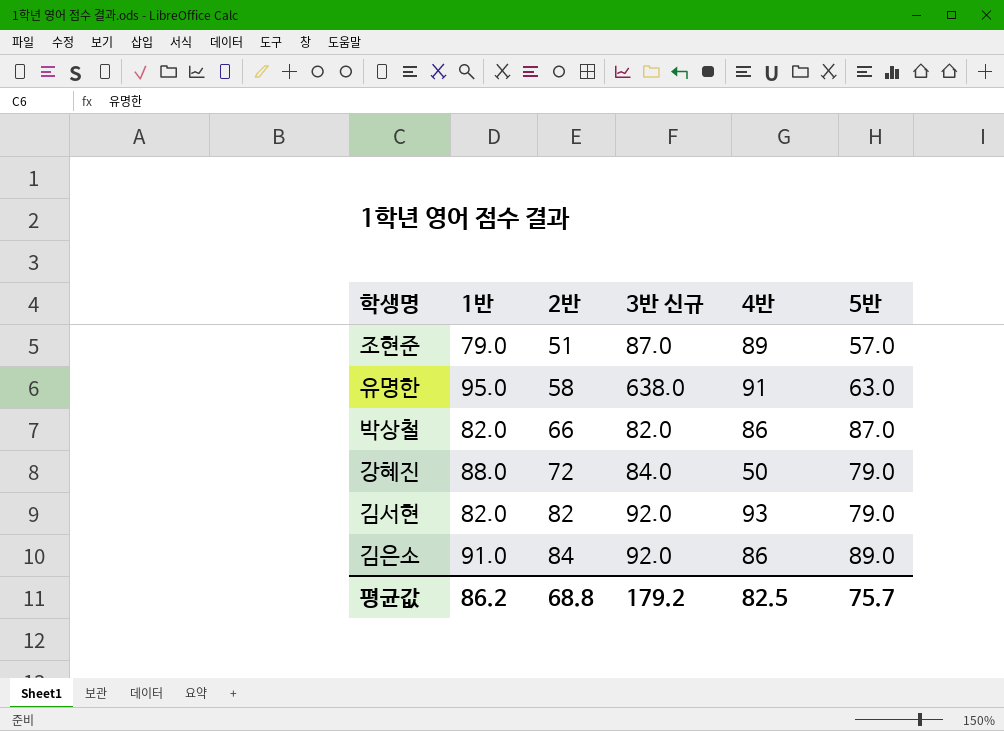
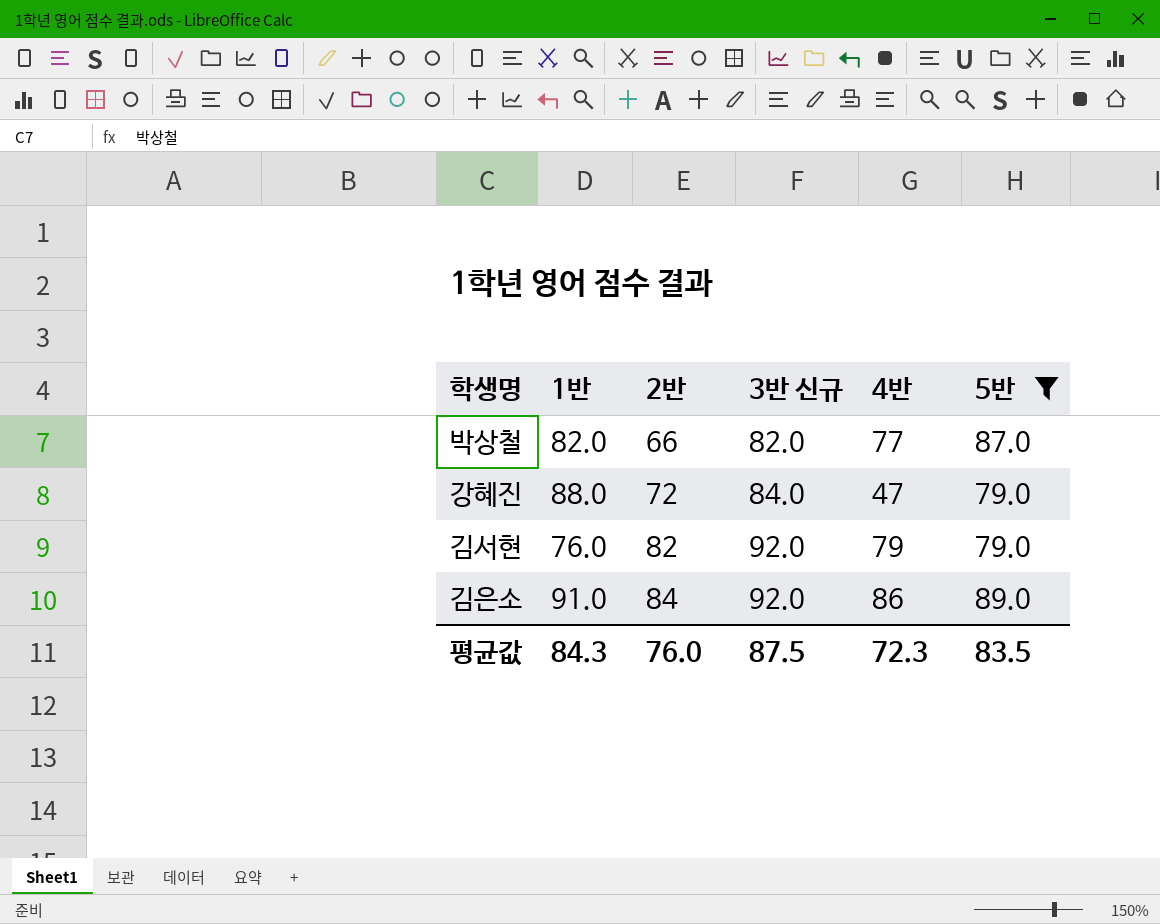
filter: none -> 5반 >= 79.0
박상철 | 4반: 86 -> 77
강혜진 | 4반: 50 -> 47
김서현 | 1반: 82.0 -> 76.0
김서현 | 4반: 93 -> 79
평균값 | 1반: 86.2 -> 84.3
평균값 | 2반: 68.8 -> 76.0
평균값 | 3반 신규: 179.2 -> 87.5
평균값 | 4반: 82.5 -> 72.3
평균값 | 5반: 75.7 -> 83.5

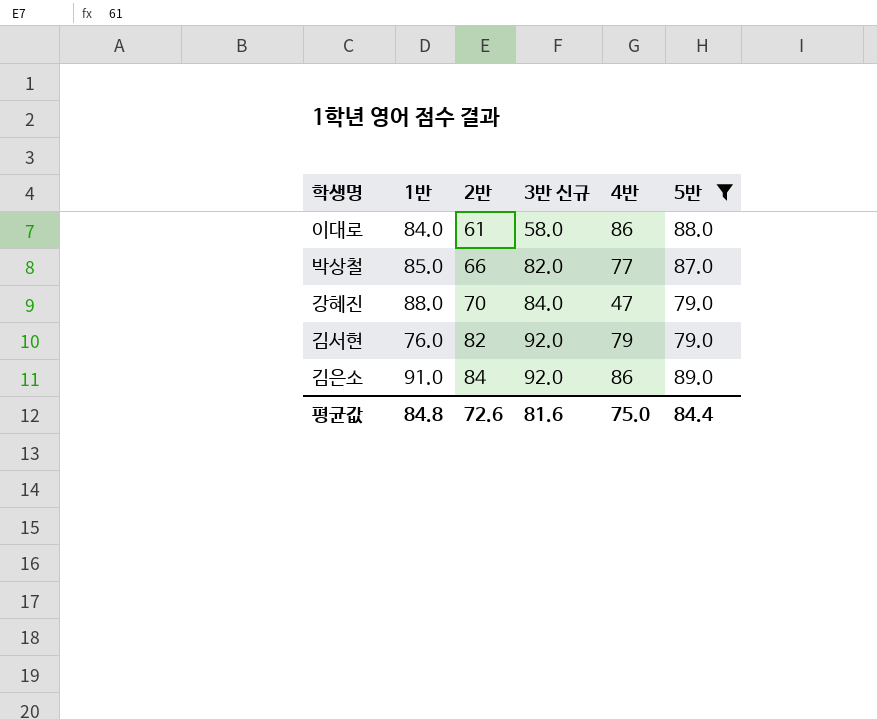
row 이대로: none -> 84.0 | 61 | 58.0 | 86 | 88.0
박상철 | 1반: 82.0 -> 85.0
강혜진 | 2반: 72 -> 70
평균값 | 1반: 84.3 -> 84.8
평균값 | 2반: 76.0 -> 72.6
평균값 | 3반 신규: 87.5 -> 81.6
평균값 | 4반: 72.3 -> 75.0
평균값 | 5반: 83.5 -> 84.4

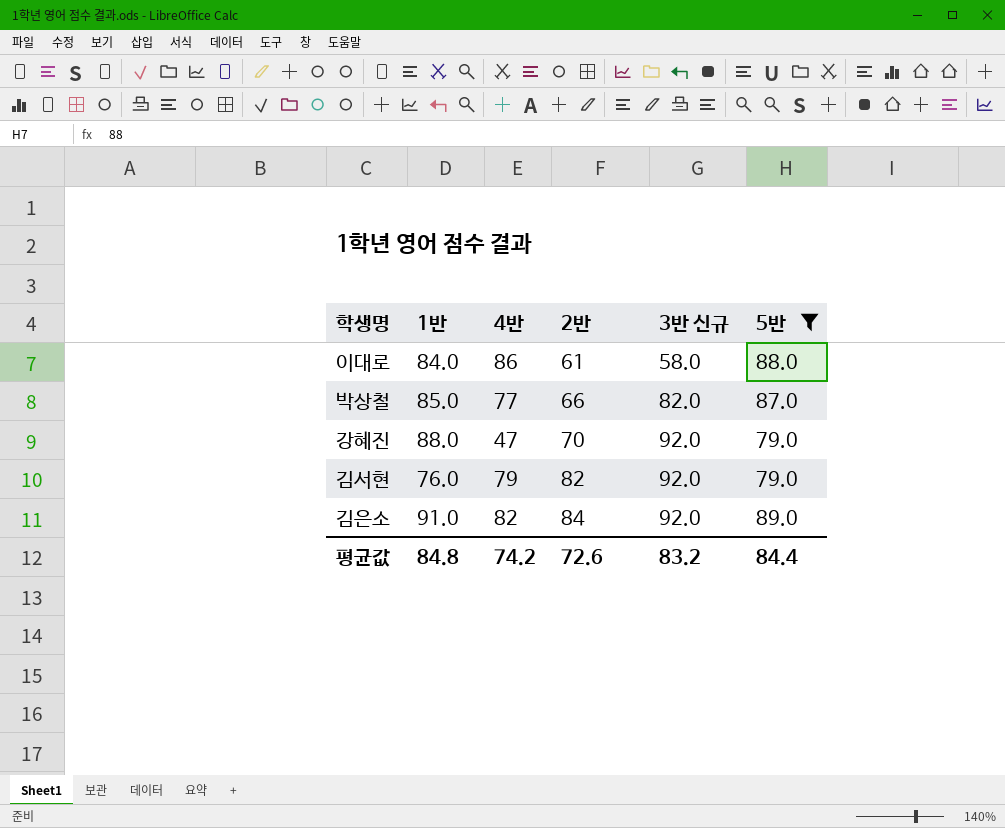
column 4반 | position: 5 -> 3
강혜진 | 3반 신규: 84.0 -> 92.0
김은소 | 4반: 86 -> 82
평균값 | 4반: 75.0 -> 74.2
평균값 | 3반 신규: 81.6 -> 83.2

